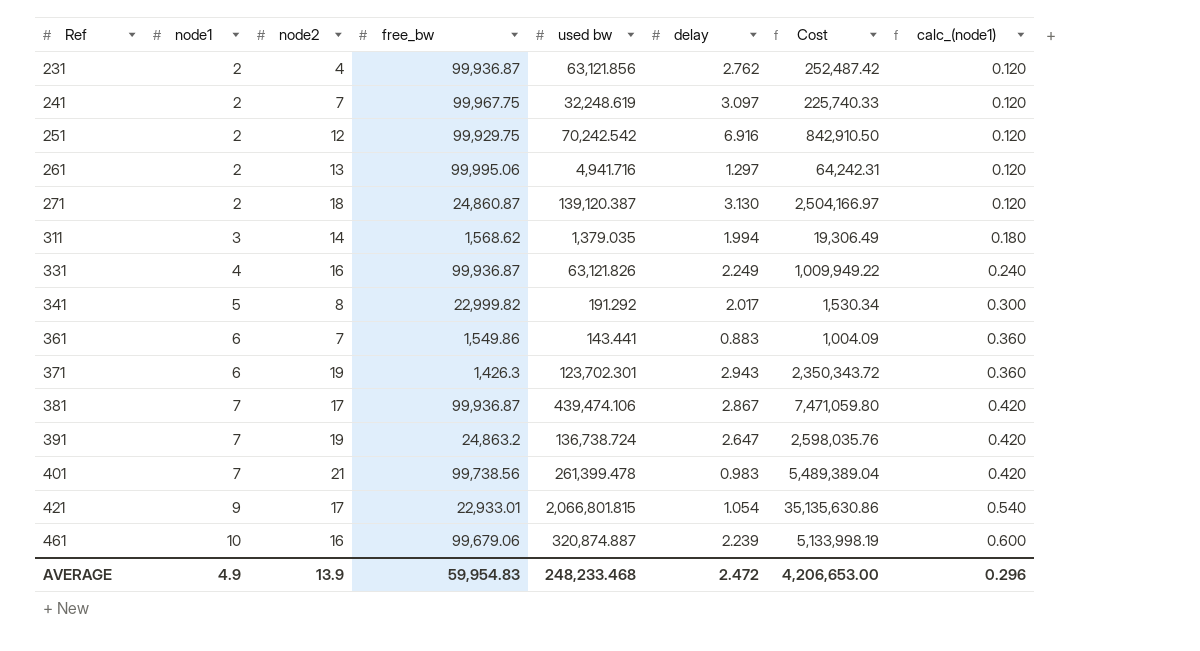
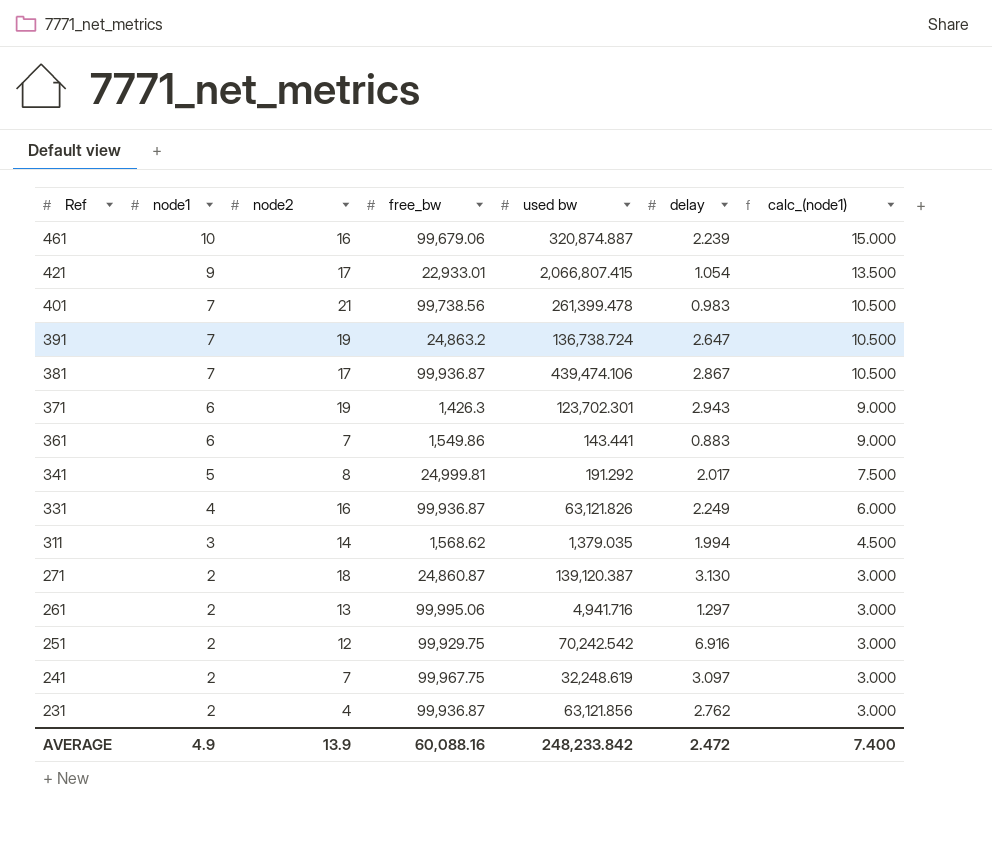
row order: Ref ascending -> Ref descending
column Cost | formula: [node2] * [used bw] -> none
column calc_(node1) | formula: [node1] * 0.06 -> [node1] * 1.5
421 | used bw: 2,066,801.815 -> 2,066,807.415
341 | free_bw: 22,999.82 -> 24,999.81
AVERAGE | free_bw: 59,954.83 -> 60,088.16
AVERAGE | used bw: 248,233.468 -> 248,233.842
AVERAGE | calc_(node1): 0.296 -> 7.400

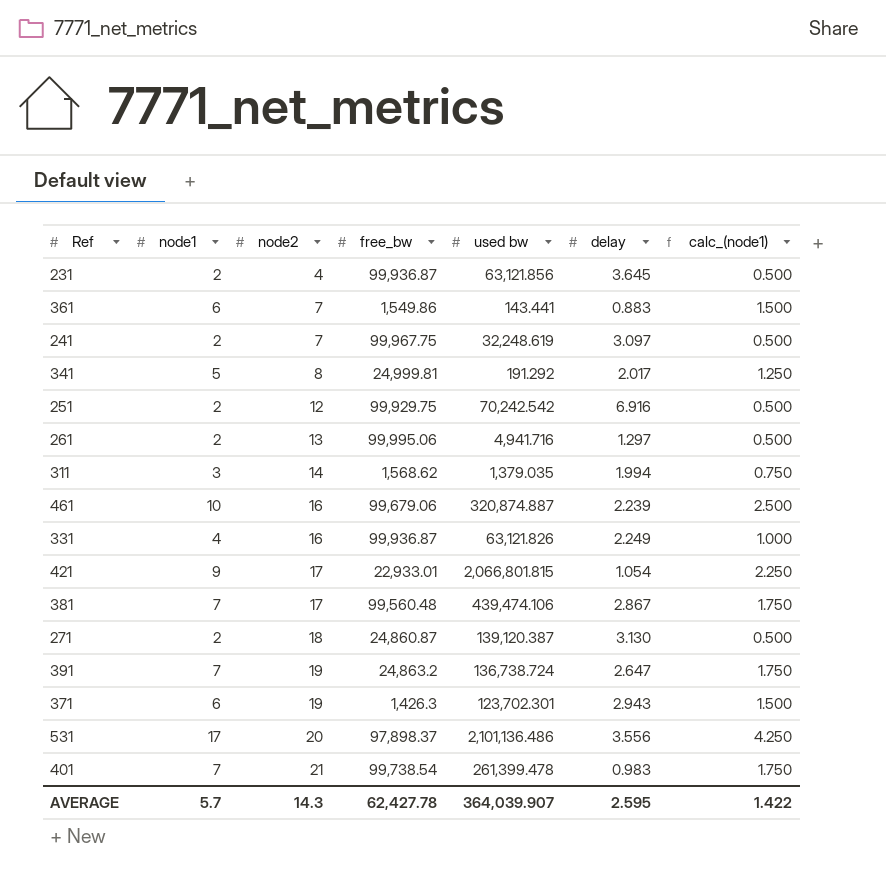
row order: Ref descending -> node2 ascending
column calc_(node1) | formula: [node1] * 1.5 -> [node1] * 0.25
231 | delay: 2.762 -> 3.645
421 | used bw: 2,066,807.415 -> 2,066,801.815
381 | free_bw: 99,936.87 -> 99,560.48
row 531: none -> 17 | 20 | 97,898.37 | 2,101,136.486 | 3.556 | 4.250
401 | free_bw: 99,738.56 -> 99,738.54
AVERAGE | node1: 4.9 -> 5.7
AVERAGE | node2: 13.9 -> 14.3
AVERAGE | free_bw: 60,088.16 -> 62,427.78
AVERAGE | used bw: 248,233.842 -> 364,039.907
AVERAGE | delay: 2.472 -> 2.595
AVERAGE | calc_(node1): 7.400 -> 1.422

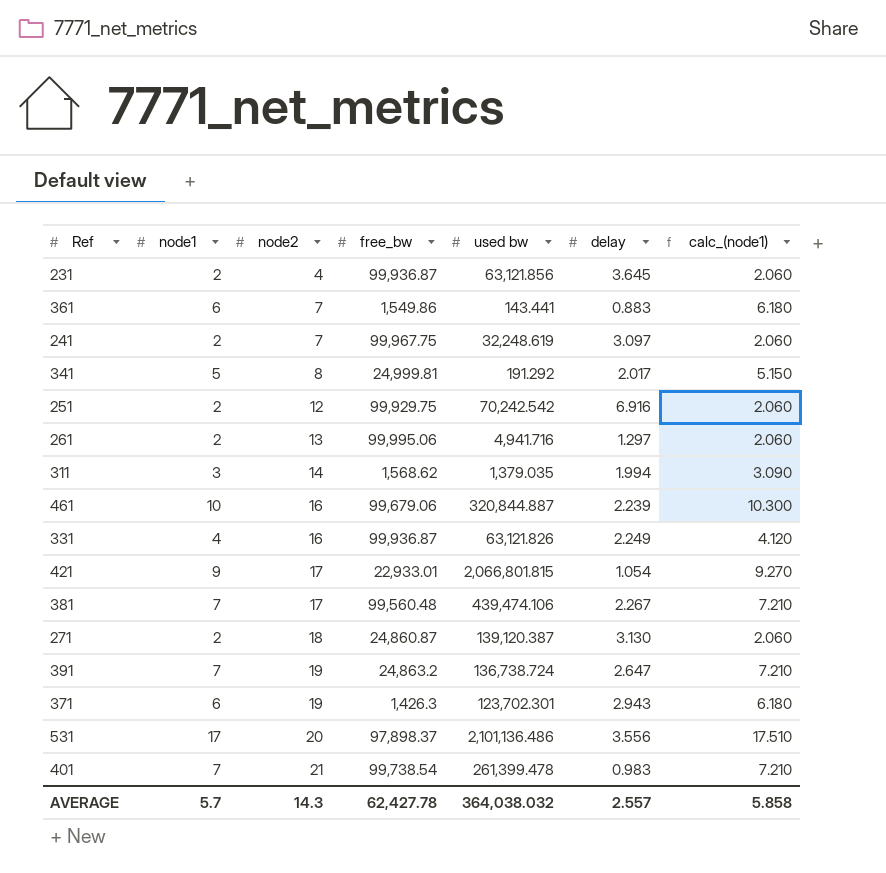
column calc_(node1) | formula: [node1] * 0.25 -> [node1] * 1.03
461 | used bw: 320,874.887 -> 320,844.887
381 | delay: 2.867 -> 2.267
AVERAGE | used bw: 364,039.907 -> 364,038.032
AVERAGE | delay: 2.595 -> 2.557
AVERAGE | calc_(node1): 1.422 -> 5.858

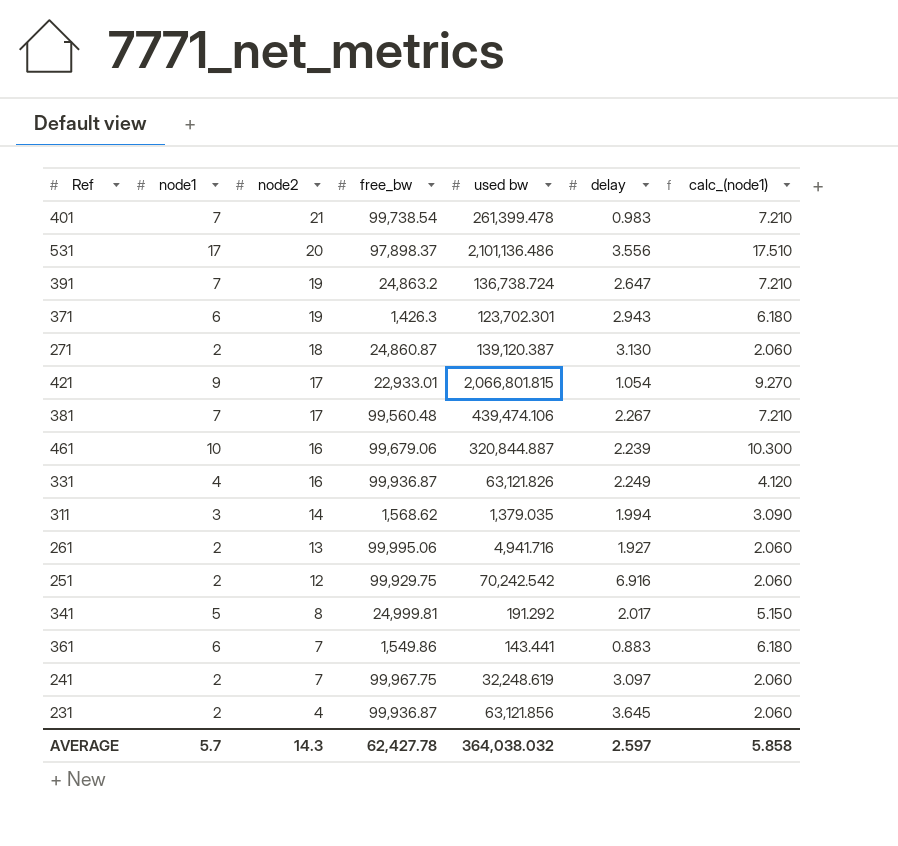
row order: node2 ascending -> node2 descending
261 | delay: 1.297 -> 1.927
AVERAGE | delay: 2.557 -> 2.597

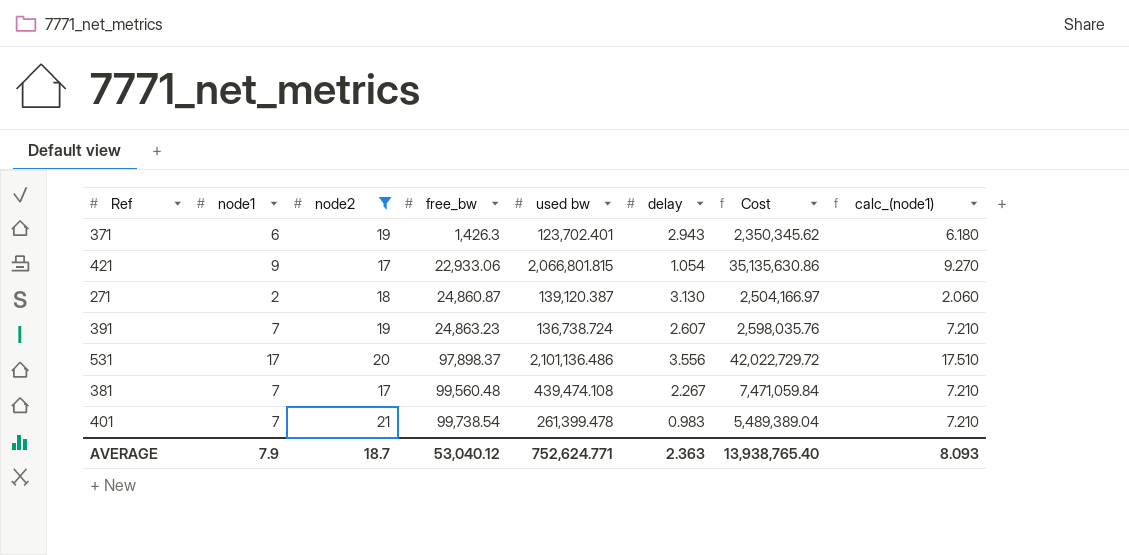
filter: none -> node2 >= 17
row order: node2 descending -> free_bw ascending
column Cost | formula: none -> [node2] * [used bw]
371 | used bw: 123,702.301 -> 123,702.401
421 | free_bw: 22,933.01 -> 22,933.06
391 | free_bw: 24,863.2 -> 24,863.23
391 | delay: 2.647 -> 2.607
381 | used bw: 439,474.106 -> 439,474.108
AVERAGE | node1: 5.7 -> 7.9
AVERAGE | node2: 14.3 -> 18.7
AVERAGE | free_bw: 62,427.78 -> 53,040.12
AVERAGE | used bw: 364,038.032 -> 752,624.771
AVERAGE | delay: 2.597 -> 2.363
AVERAGE | calc_(node1): 5.858 -> 8.093

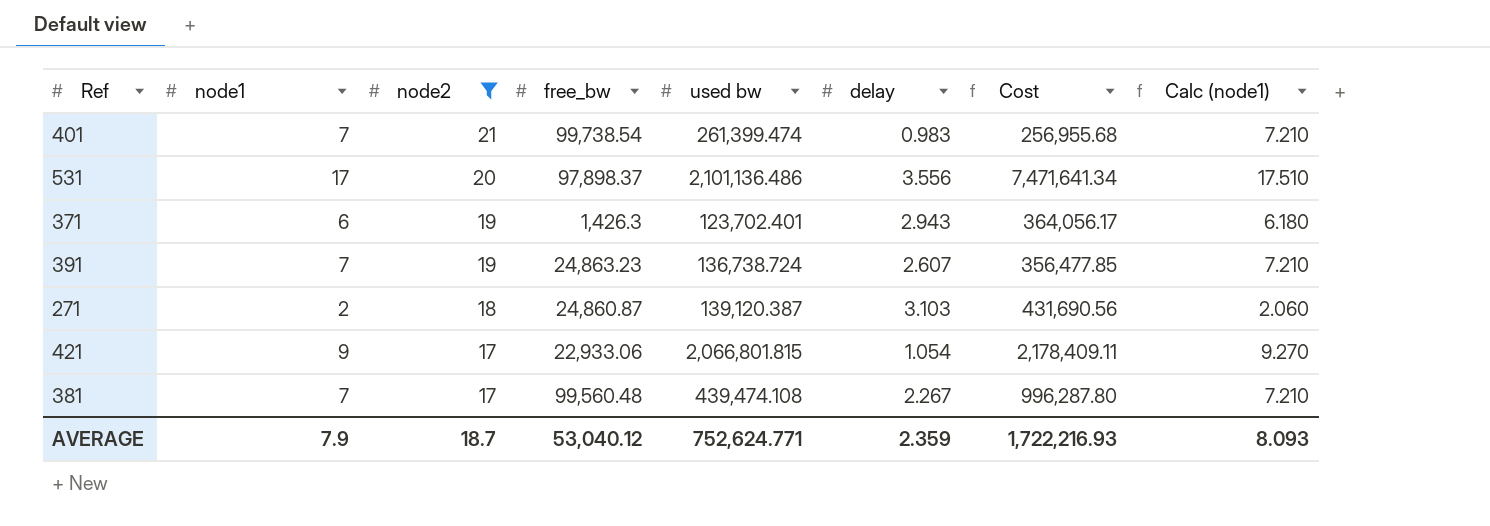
row order: free_bw ascending -> node2 descending
column Cost | formula: [node2] * [used bw] -> [used bw] * [delay]
column name: calc_(node1) -> Calc (node1)
401 | used bw: 261,399.478 -> 261,399.474
271 | delay: 3.130 -> 3.103
AVERAGE | delay: 2.363 -> 2.359
AVERAGE | Cost: 13,938,765.40 -> 1,722,216.93

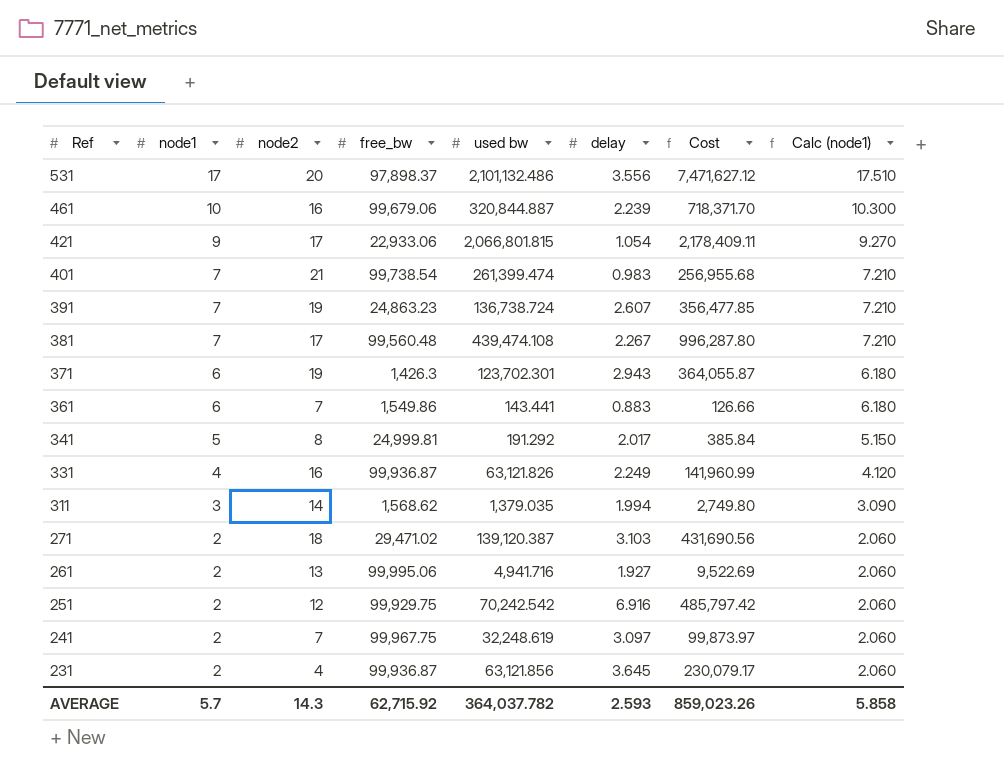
filter: node2 >= 17 -> none
row order: node2 descending -> Ref descending
531 | used bw: 2,101,136.486 -> 2,101,132.486
531 | Cost: 7,471,641.34 -> 7,471,627.12
371 | used bw: 123,702.401 -> 123,702.301
371 | Cost: 364,056.17 -> 364,055.87
271 | free_bw: 24,860.87 -> 29,471.02
AVERAGE | node1: 7.9 -> 5.7
AVERAGE | node2: 18.7 -> 14.3
AVERAGE | free_bw: 53,040.12 -> 62,715.92
AVERAGE | used bw: 752,624.771 -> 364,037.782
AVERAGE | delay: 2.359 -> 2.593
AVERAGE | Cost: 1,722,216.93 -> 859,023.26
AVERAGE | Calc (node1): 8.093 -> 5.858

